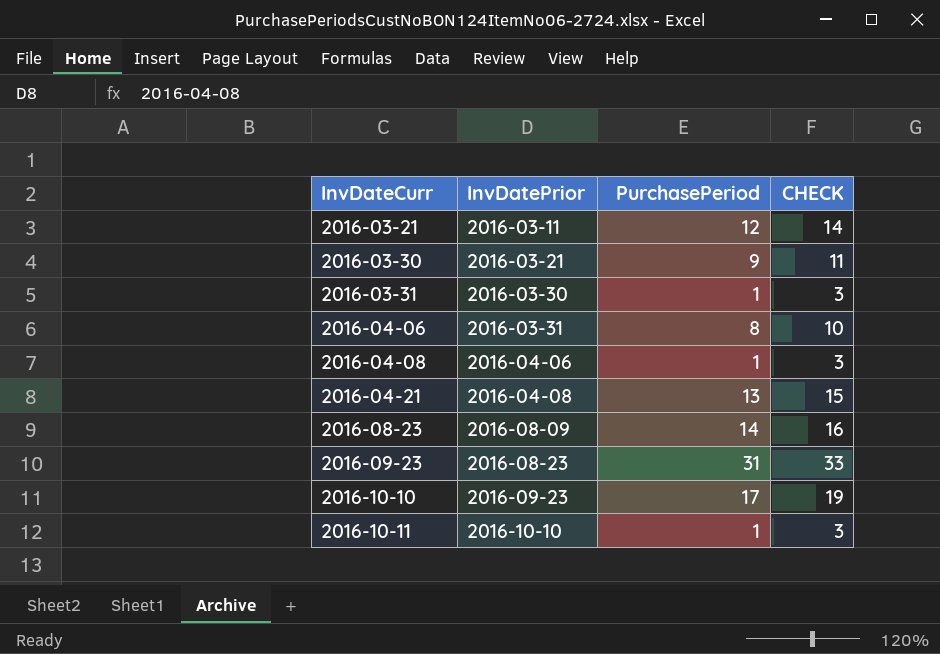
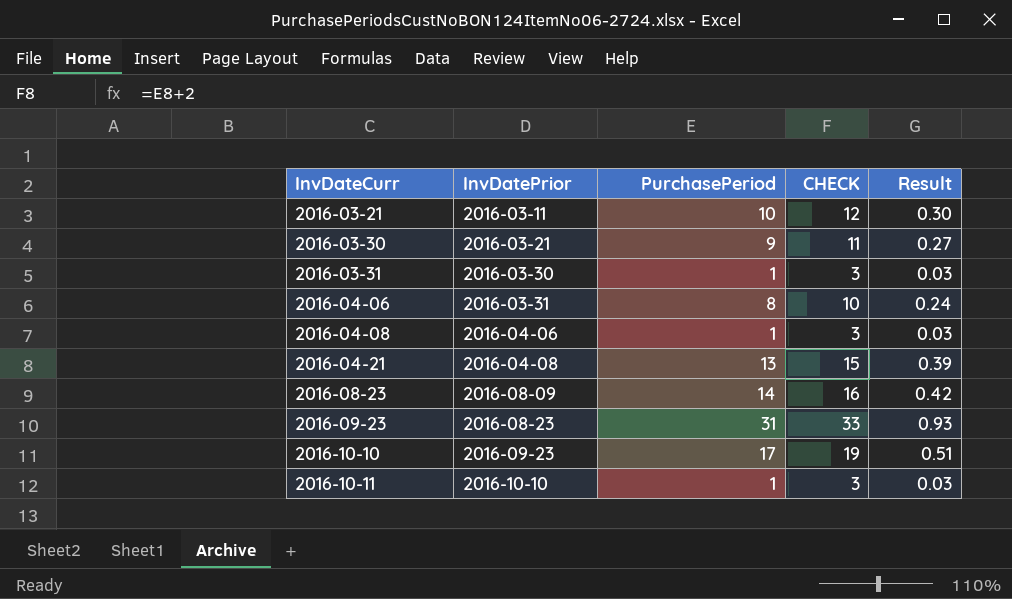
column Result | formula: none -> [PurchasePeriod] * 0.03
2016-03-21 | PurchasePeriod: 12 -> 10
2016-03-21 | CHECK: 14 -> 12

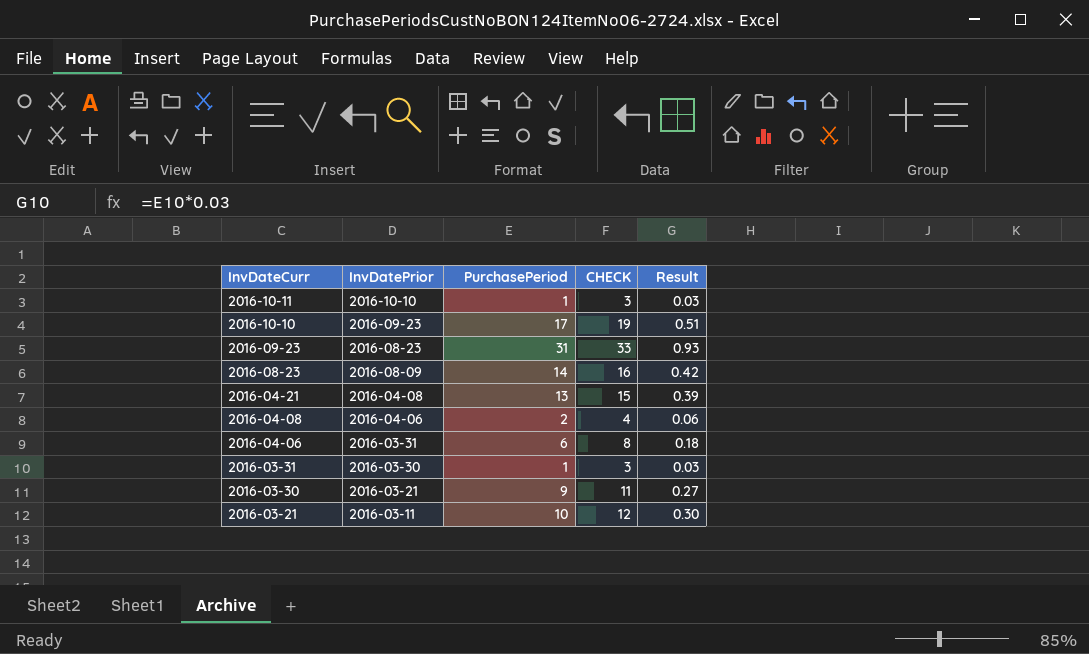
row order: InvDateCurr ascending -> InvDateCurr descending
2016-04-08 | PurchasePeriod: 1 -> 2
2016-04-08 | CHECK: 3 -> 4
2016-04-08 | Result: 0.03 -> 0.06
2016-04-06 | PurchasePeriod: 8 -> 6
2016-04-06 | CHECK: 10 -> 8
2016-04-06 | Result: 0.24 -> 0.18

